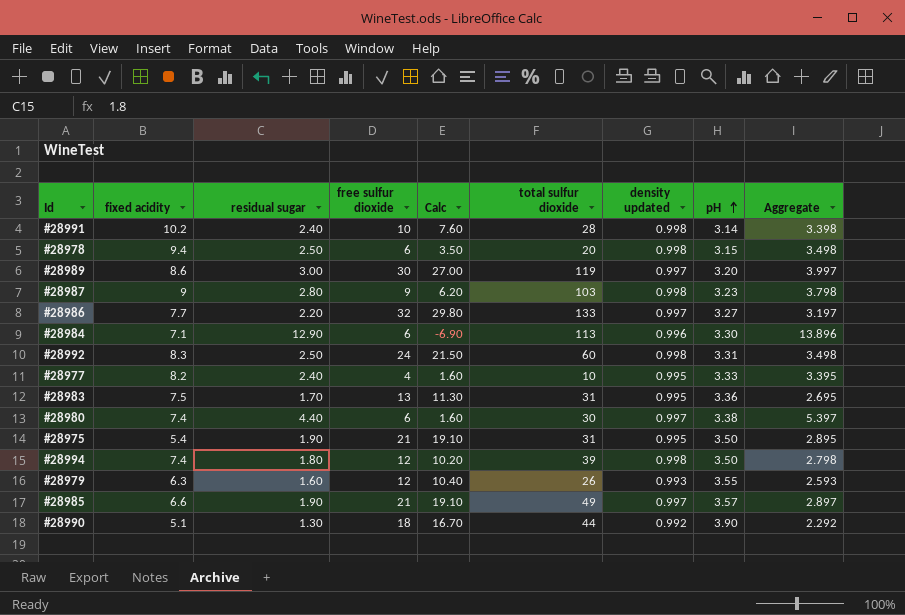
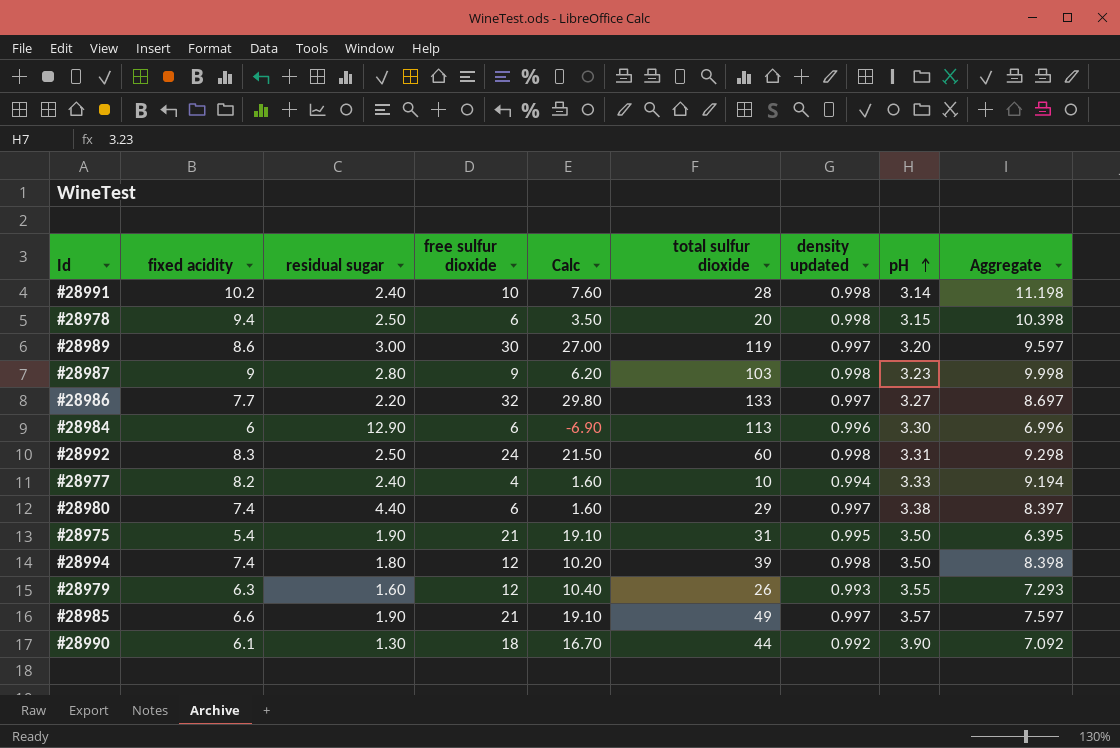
column Aggregate | formula: [residual sugar] + [density updated] -> [fixed acidity] + [density updated]
row #28983: 7.5 | 1.70 | 13 | 11.30 | 31 | 0.995 | 3.36 | 2.695 -> none
#28984 | fixed acidity: 7.1 -> 6
#28977 | density updated: 0.995 -> 0.994
#28980 | total sulfur dioxide: 30 -> 29
#28990 | fixed acidity: 5.1 -> 6.1

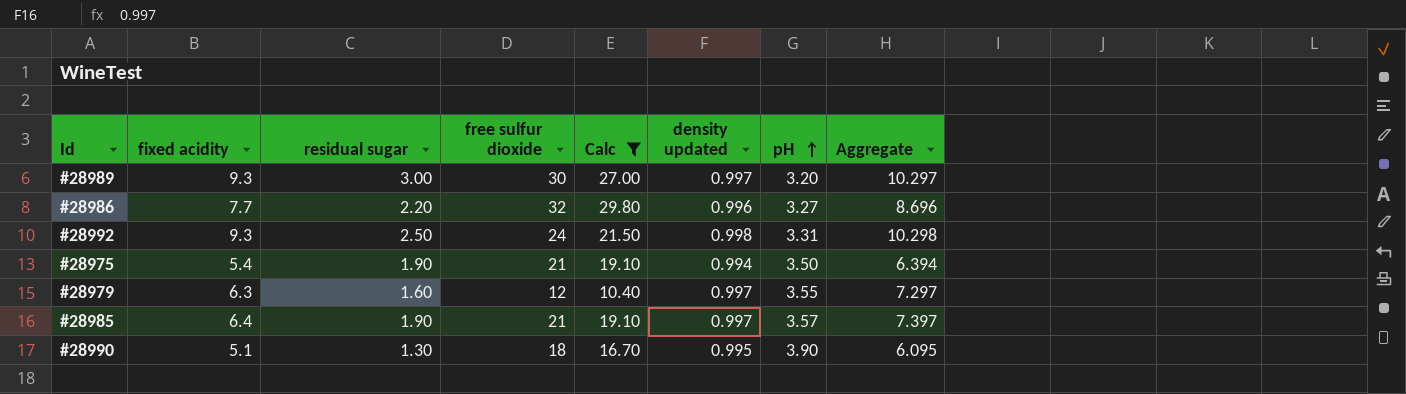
filter: none -> Calc >= 10.40
column total sulfur dioxide | position: 6 -> none
#28989 | fixed acidity: 8.6 -> 9.3
#28989 | Aggregate: 9.597 -> 10.297
#28986 | density updated: 0.997 -> 0.996
#28986 | Aggregate: 8.697 -> 8.696
#28992 | fixed acidity: 8.3 -> 9.3
#28992 | Aggregate: 9.298 -> 10.298
#28975 | density updated: 0.995 -> 0.994
#28975 | Aggregate: 6.395 -> 6.394
#28979 | density updated: 0.993 -> 0.997
#28979 | Aggregate: 7.293 -> 7.297
#28985 | fixed acidity: 6.6 -> 6.4
#28985 | Aggregate: 7.597 -> 7.397
#28990 | fixed acidity: 6.1 -> 5.1
#28990 | density updated: 0.992 -> 0.995
#28990 | Aggregate: 7.092 -> 6.095

